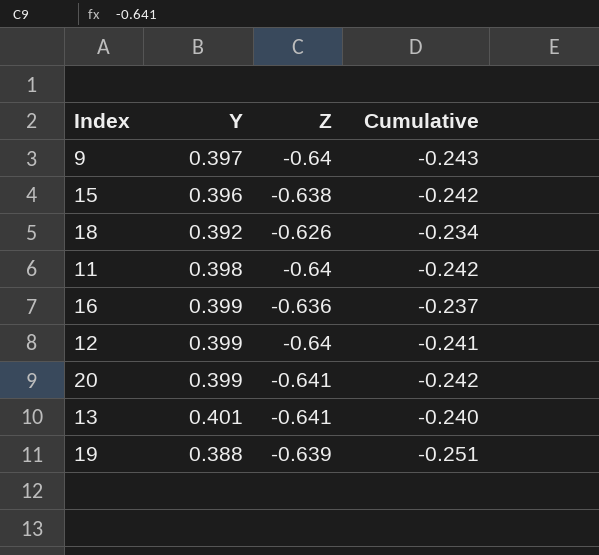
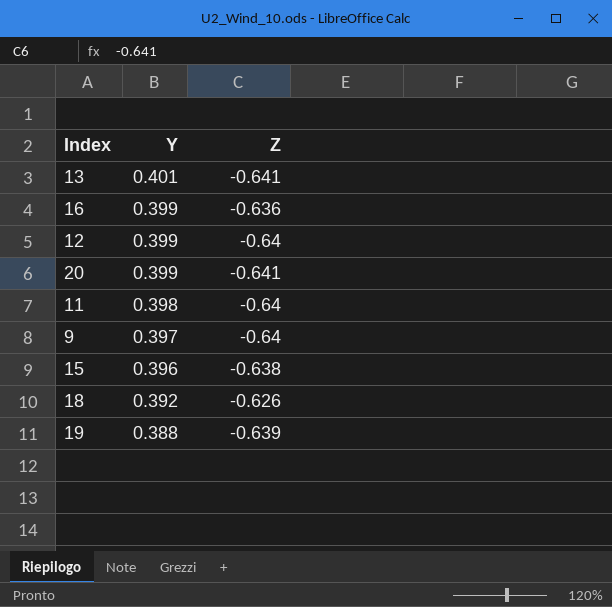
row order: none -> Y descending
column Cumulative | formula: [Y] + [Z] -> none

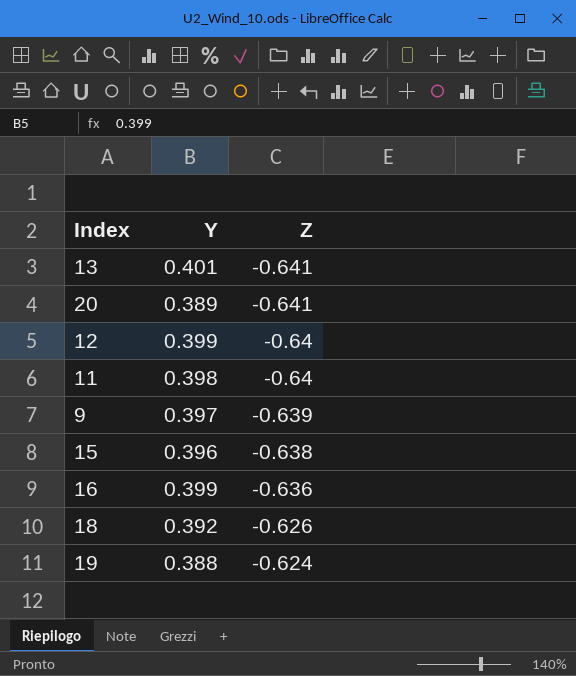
row order: Y descending -> Z ascending
20 | Y: 0.399 -> 0.389
9 | Z: -0.64 -> -0.639
19 | Z: -0.639 -> -0.624

